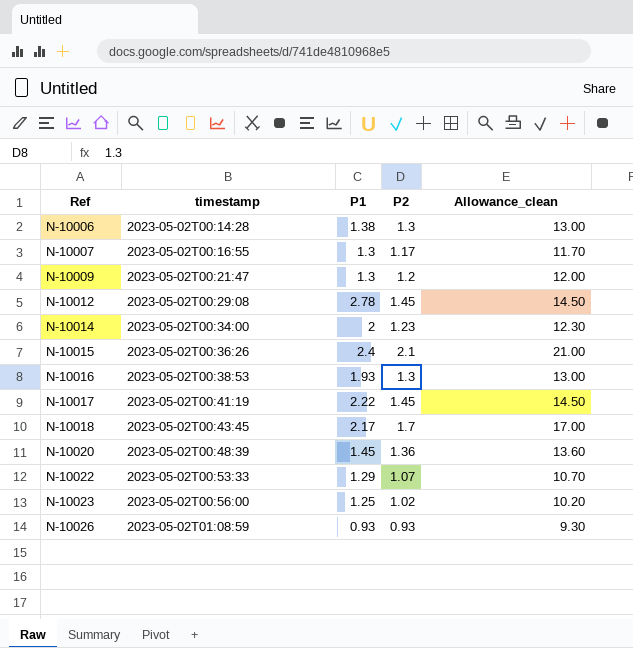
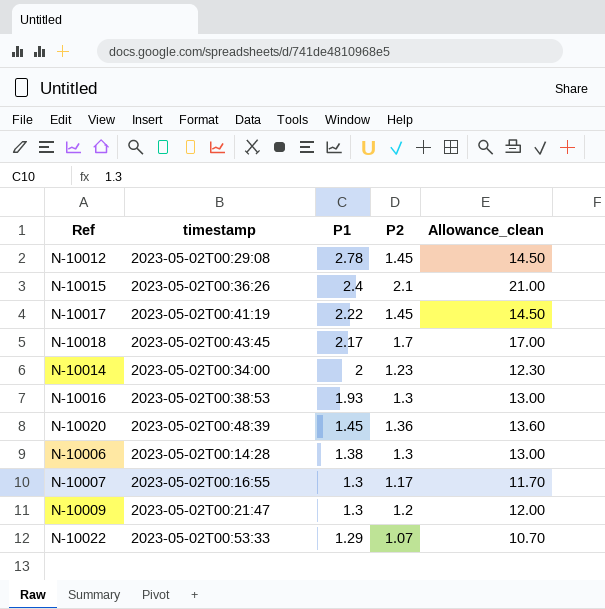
row order: Ref ascending -> P1 descending
row N-10023: 2023-05-02T00:56:00 | 1.25 | 1.02 | 10.20 -> none
row N-10026: 2023-05-02T01:08:59 | 0.93 | 0.93 | 9.30 -> none

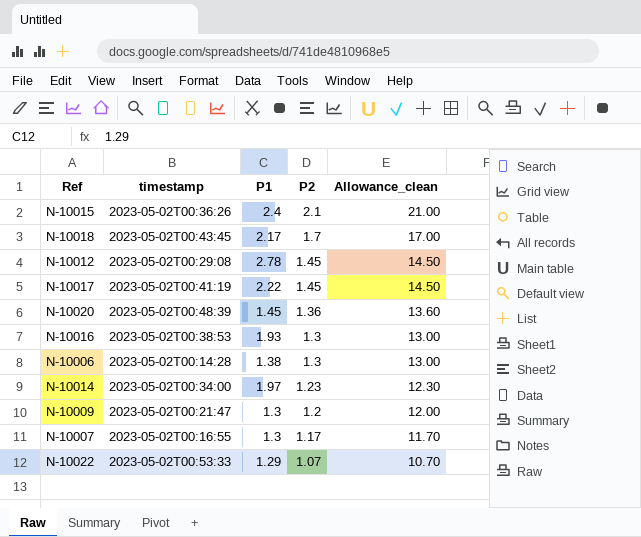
row order: P1 descending -> P2 descending
N-10014 | P1: 2 -> 1.97

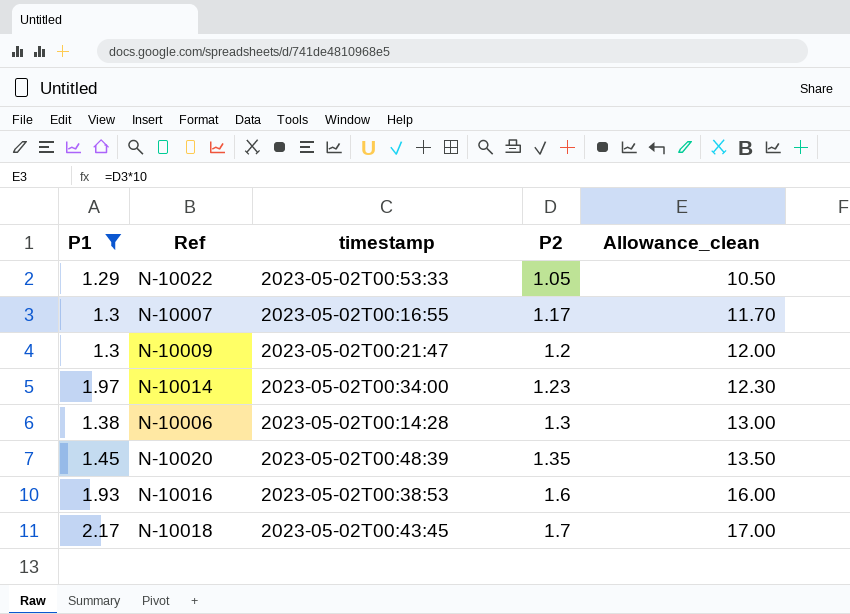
filter: none -> P1 <= 2.17
row order: P2 descending -> P2 ascending
column P1 | position: 3 -> 1
N-10022 | P2: 1.07 -> 1.05
N-10022 | Allowance_clean: 10.70 -> 10.50
N-10020 | P2: 1.36 -> 1.35
N-10020 | Allowance_clean: 13.60 -> 13.50
N-10016 | P2: 1.3 -> 1.6
N-10016 | Allowance_clean: 13.00 -> 16.00

